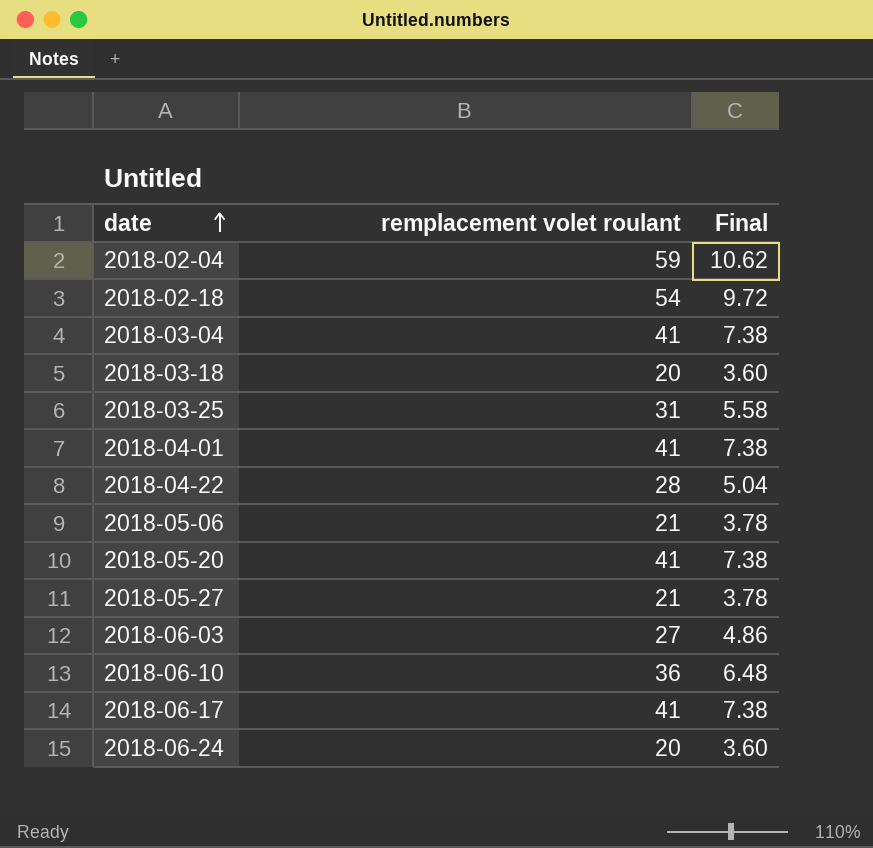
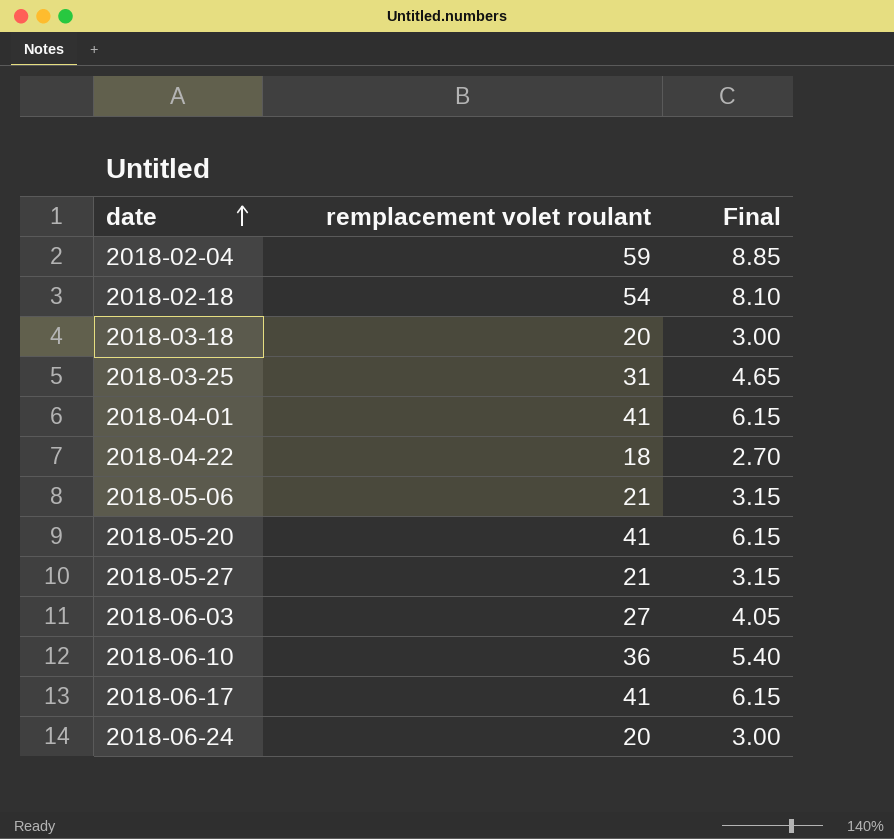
column Final | formula: [remplacement volet roulant] * 0.18 -> [remplacement volet roulant] * 0.15
row 2018-03-04: 41 | 7.38 -> none
2018-04-22 | remplacement volet roulant: 28 -> 18

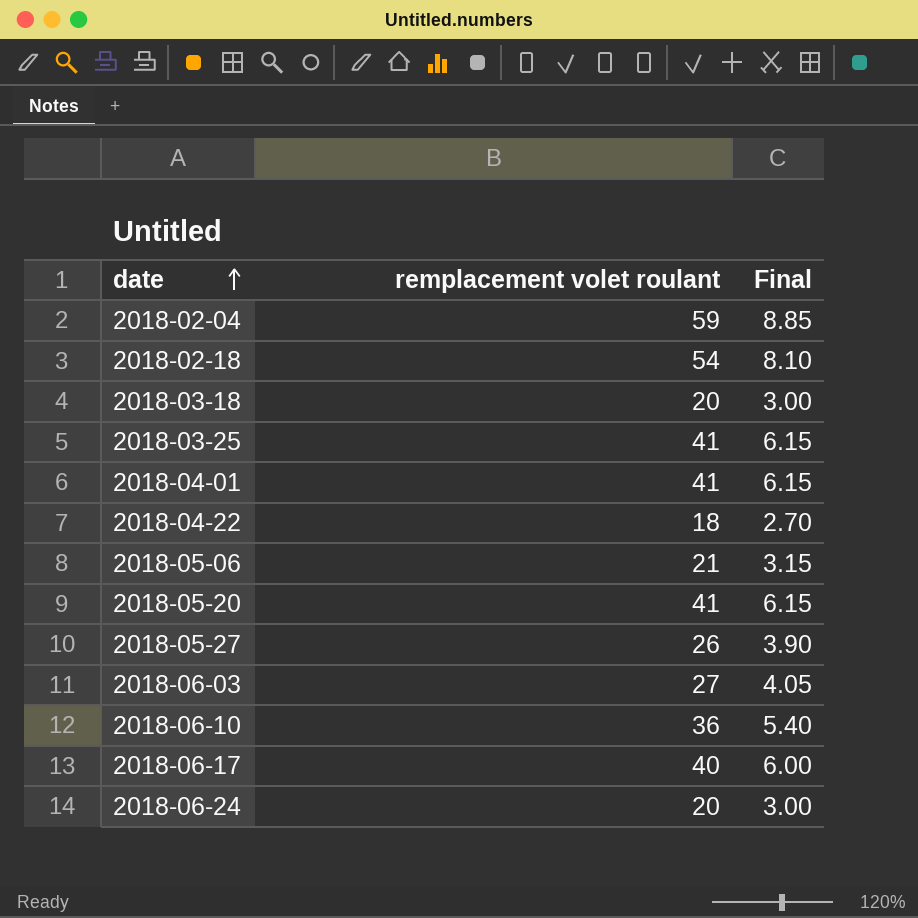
2018-03-25 | remplacement volet roulant: 31 -> 41
2018-03-25 | Final: 4.65 -> 6.15
2018-05-27 | remplacement volet roulant: 21 -> 26
2018-05-27 | Final: 3.15 -> 3.90
2018-06-17 | remplacement volet roulant: 41 -> 40
2018-06-17 | Final: 6.15 -> 6.00

